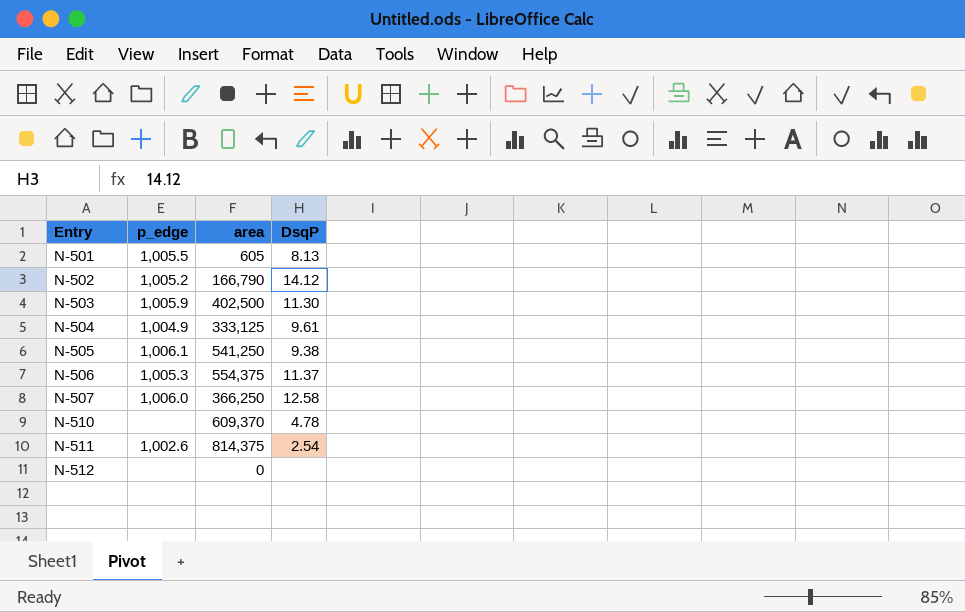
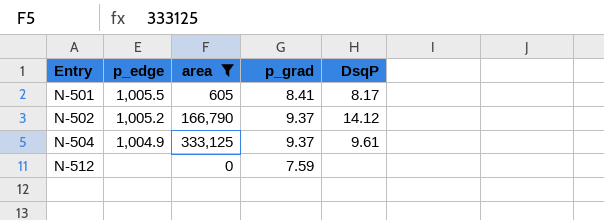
filter: none -> area <= 333,125
column p_grad | position: none -> 4
N-501 | DsqP: 8.13 -> 8.17

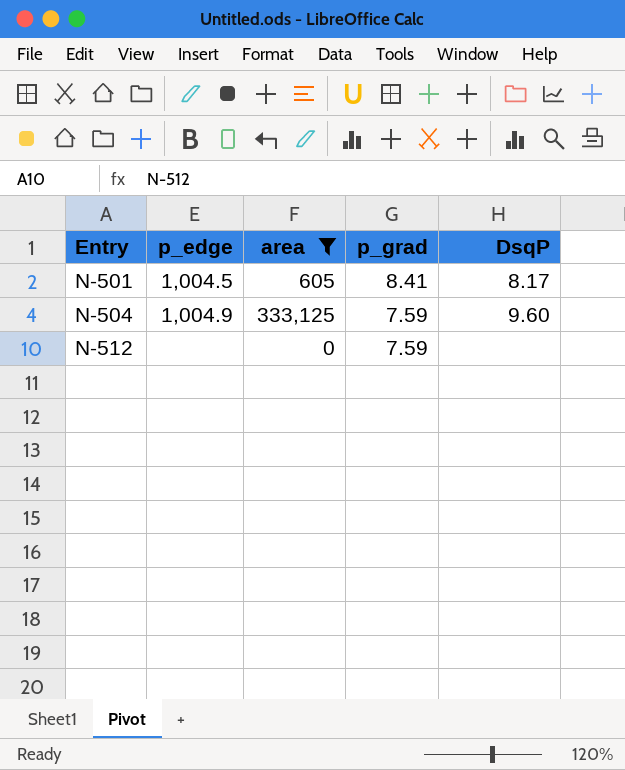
row N-502: 1,005.2 | 166,790 | 9.37 | 14.12 -> none
N-501 | p_edge: 1,005.5 -> 1,004.5
N-504 | p_grad: 9.37 -> 7.59
N-504 | DsqP: 9.61 -> 9.60

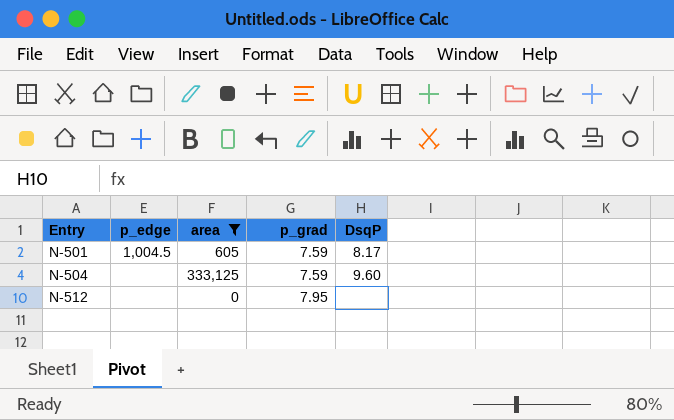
N-501 | p_grad: 8.41 -> 7.59
N-504 | p_edge: 1,004.9 -> none
N-512 | p_grad: 7.59 -> 7.95

